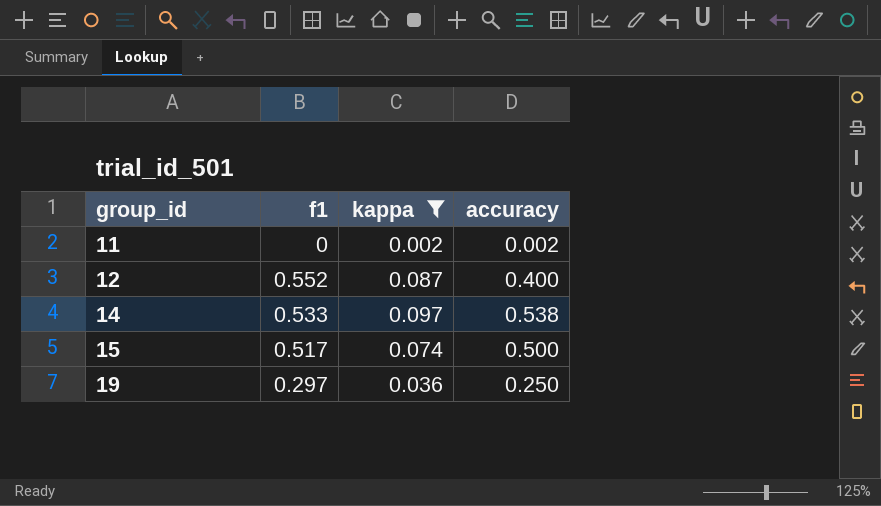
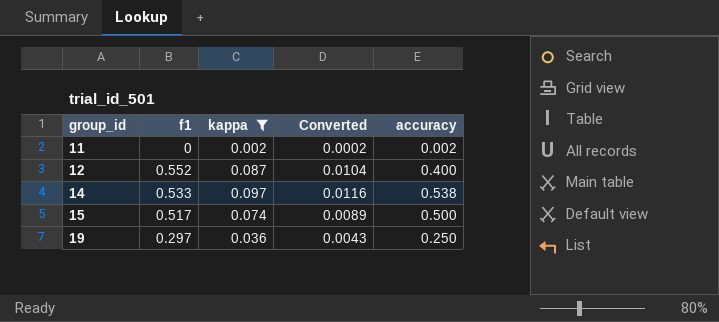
column Converted | formula: none -> [kappa] * 0.12

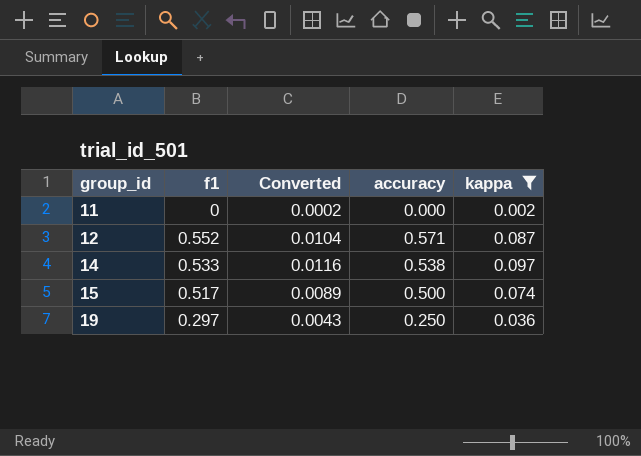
column kappa | position: 3 -> 5
11 | accuracy: 0.002 -> 0.000
12 | accuracy: 0.400 -> 0.571

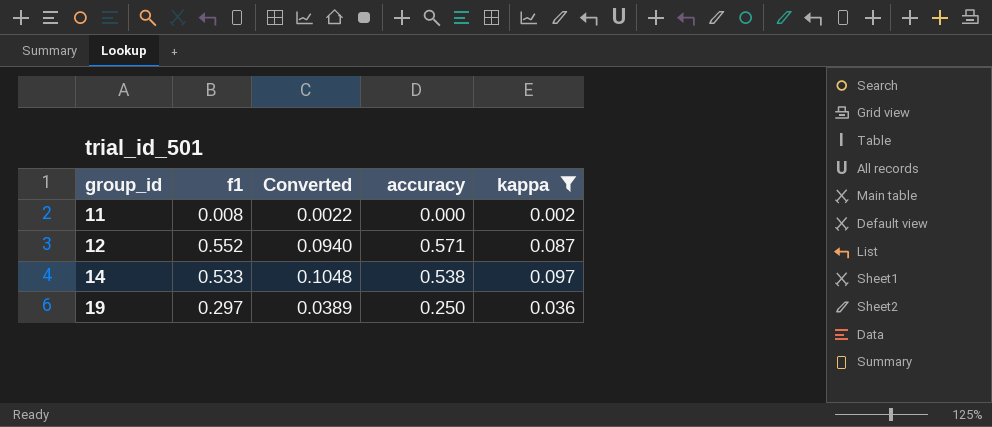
column Converted | formula: [kappa] * 0.12 -> [kappa] * 1.08
row 15: 0.517 | 0.0089 | 0.500 | 0.074 -> none
11 | f1: 0 -> 0.008

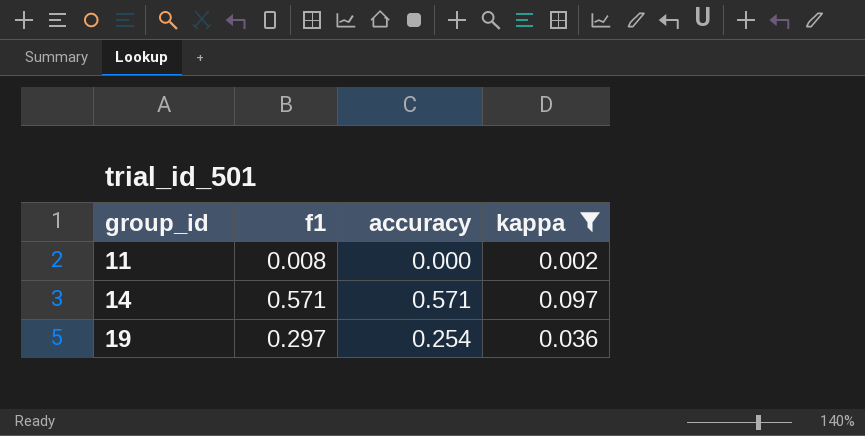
column Converted | formula: [kappa] * 1.08 -> none
row 12: 0.552 | 0.0940 | 0.571 | 0.087 -> none
14 | f1: 0.533 -> 0.571
14 | accuracy: 0.538 -> 0.571
19 | accuracy: 0.250 -> 0.254

